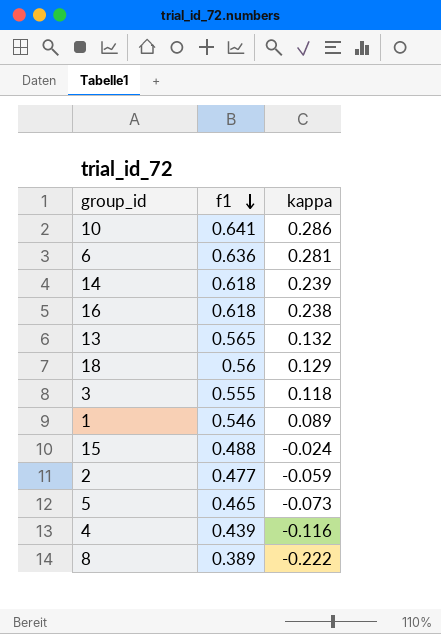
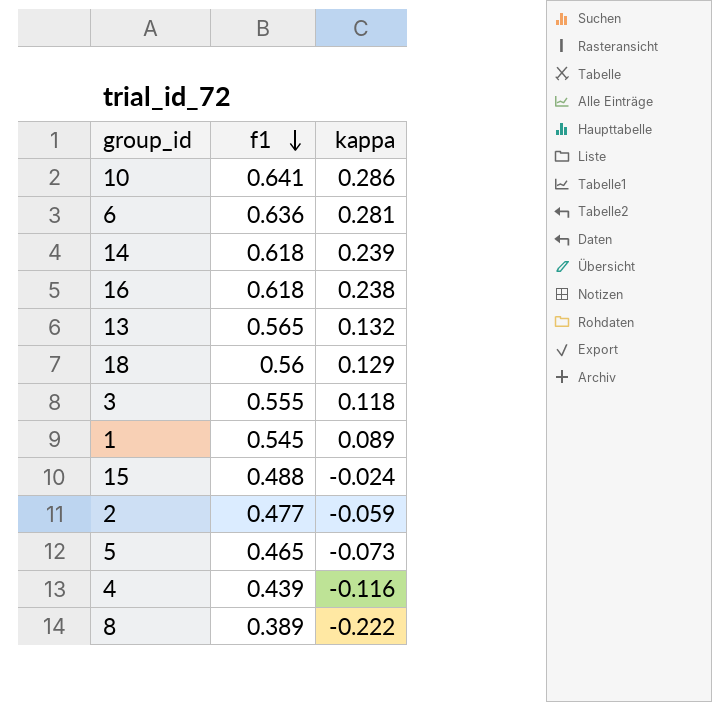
1 | f1: 0.546 -> 0.545

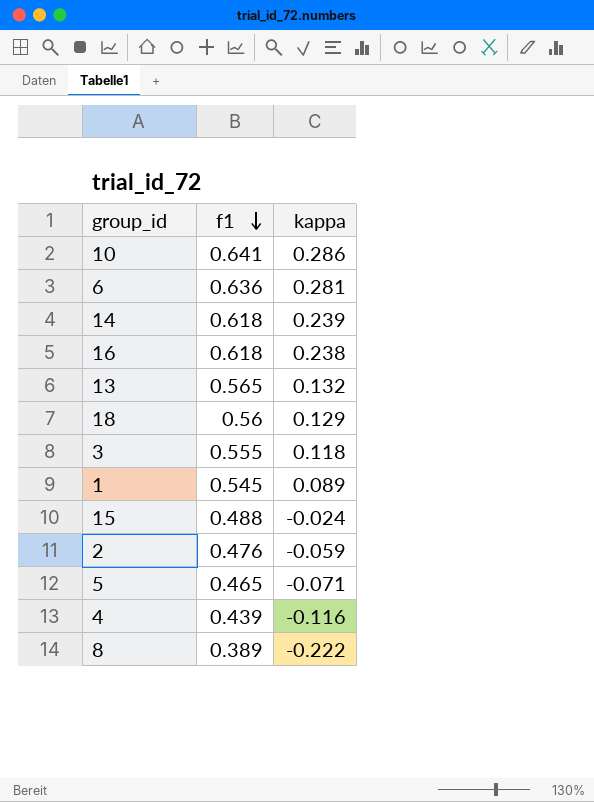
2 | f1: 0.477 -> 0.476
5 | kappa: -0.073 -> -0.071

